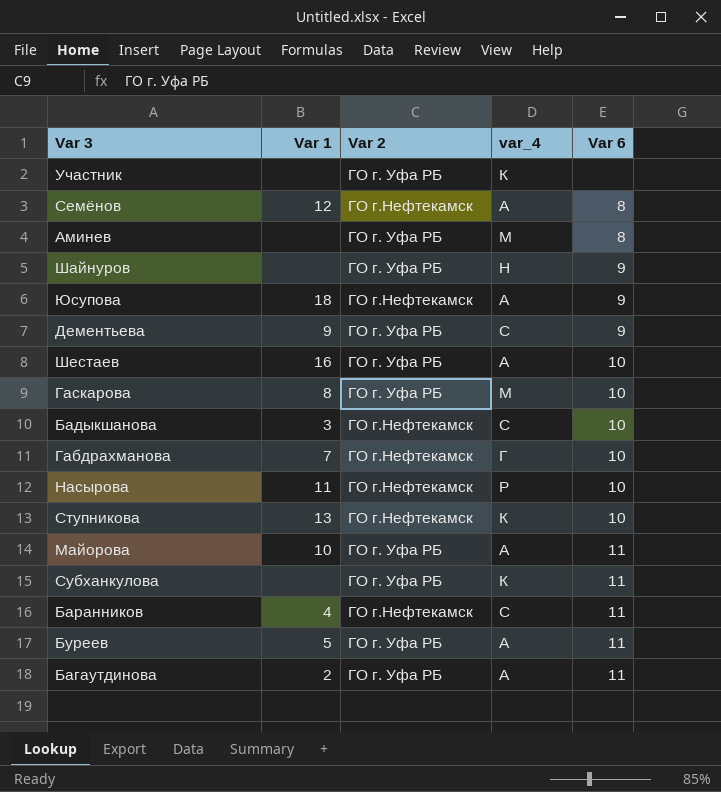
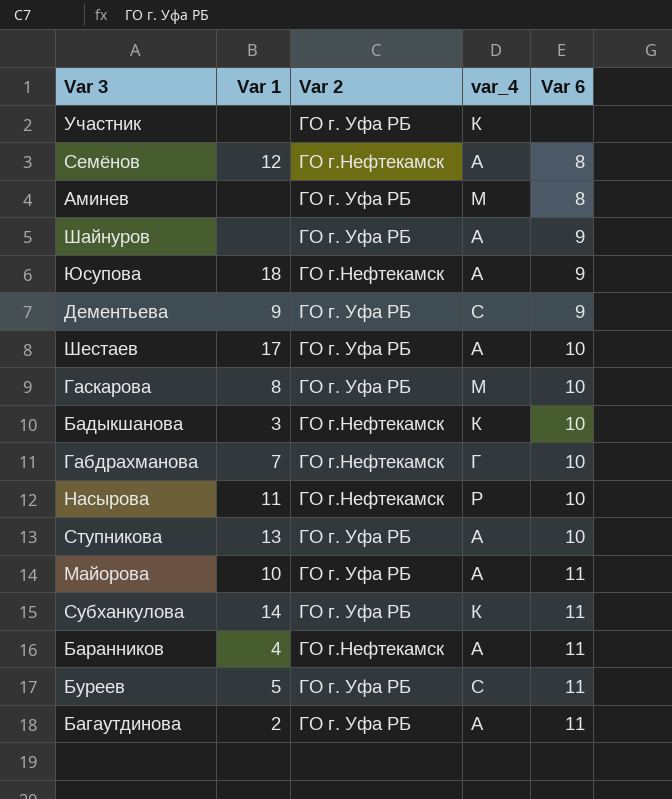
Шайнуров | var_4: Н -> А
Шестаев | Var 1: 16 -> 17
Бадыкшанова | var_4: С -> К
Ступникова | Var 2: ГО г.Нефтекамск -> ГО г. Уфа РБ
Ступникова | var_4: К -> А
Субханкулова | Var 1: none -> 14
Баранников | var_4: С -> А
Буреев | var_4: А -> С

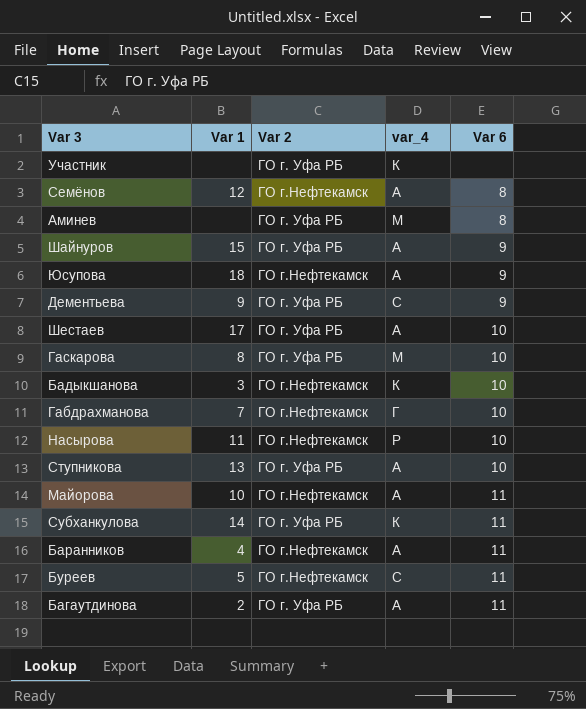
Шайнуров | Var 1: none -> 15
Майорова | Var 2: ГО г. Уфа РБ -> ГО г.Нефтекамск
Буреев | Var 2: ГО г. Уфа РБ -> ГО г.Нефтекамск

